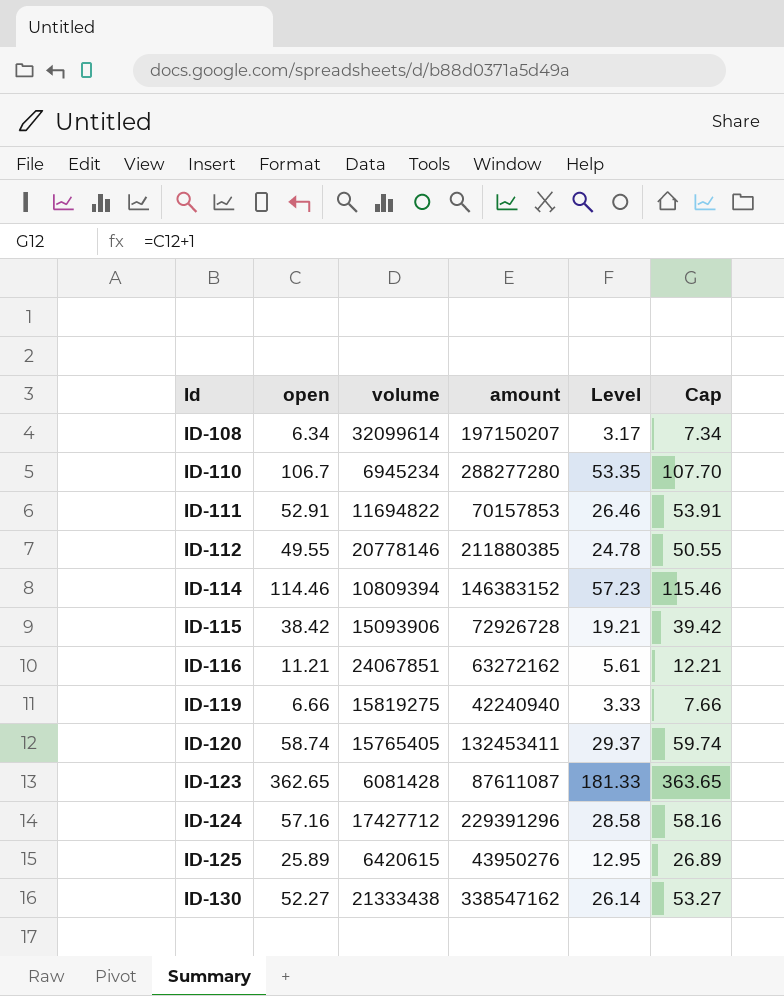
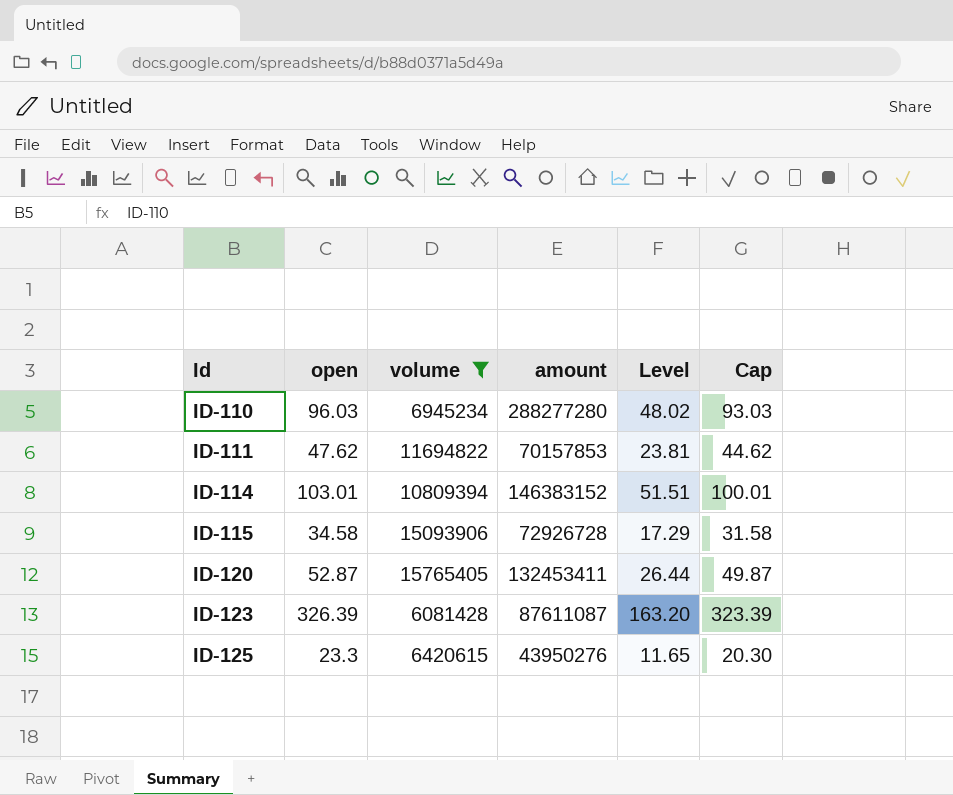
filter: none -> volume <= 15765405
column Cap | formula: [open] + 1 -> [open] - 3
ID-110 | open: 106.7 -> 96.03
ID-110 | Level: 53.35 -> 48.02
ID-111 | open: 52.91 -> 47.62
ID-111 | Level: 26.46 -> 23.81
ID-114 | open: 114.46 -> 103.01
ID-114 | Level: 57.23 -> 51.51
ID-115 | open: 38.42 -> 34.58
ID-115 | Level: 19.21 -> 17.29
ID-120 | open: 58.74 -> 52.87
ID-120 | Level: 29.37 -> 26.44
ID-123 | open: 362.65 -> 326.39
ID-123 | Level: 181.33 -> 163.20
ID-125 | open: 25.89 -> 23.3
ID-125 | Level: 12.95 -> 11.65

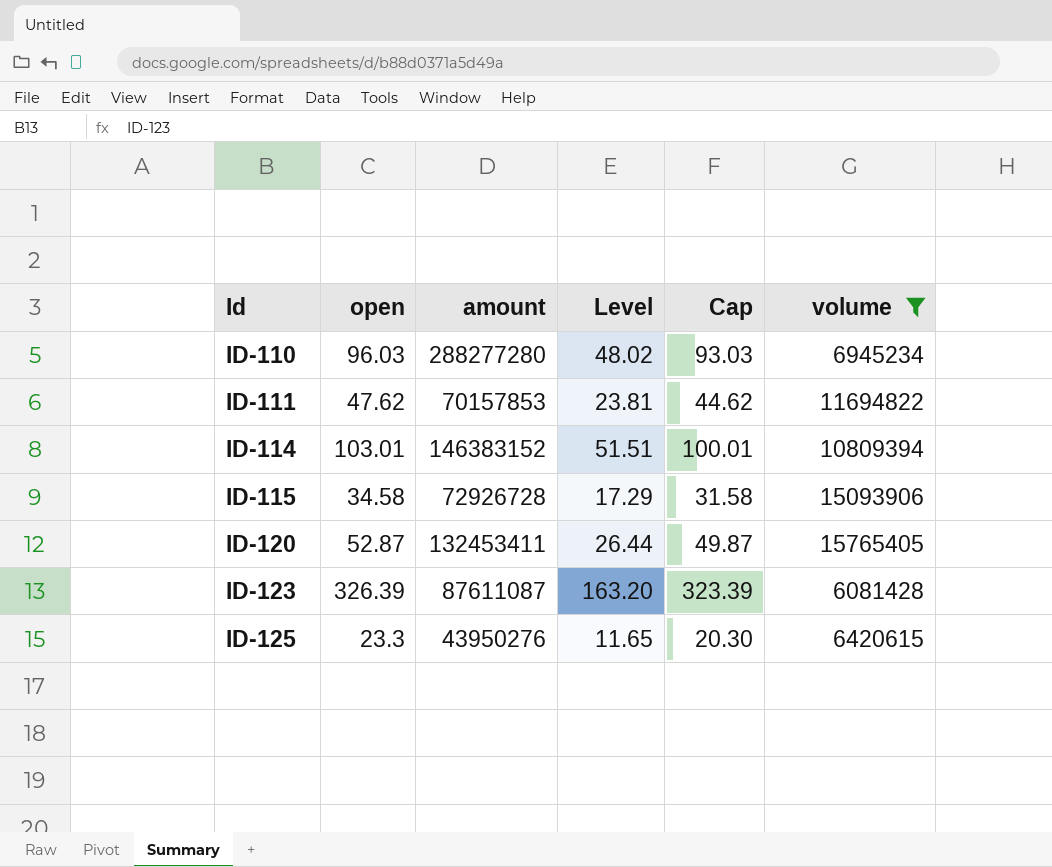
column volume | position: 3 -> 6

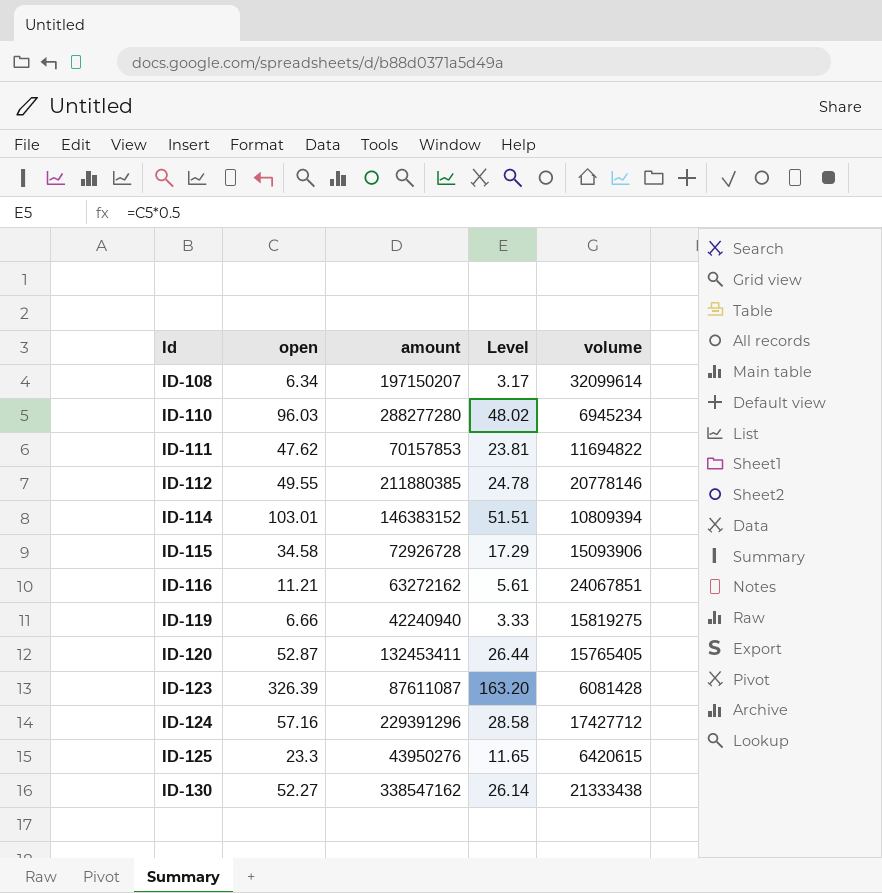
filter: volume <= 15765405 -> none
column Cap | formula: [open] - 3 -> none

